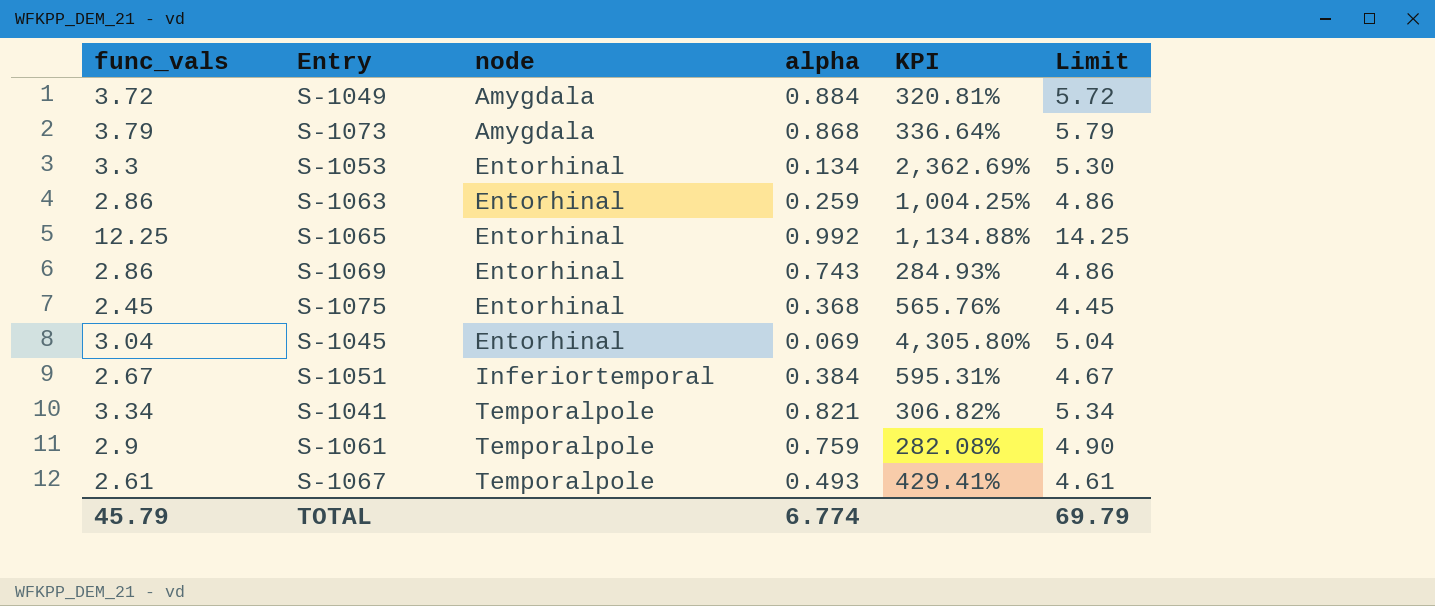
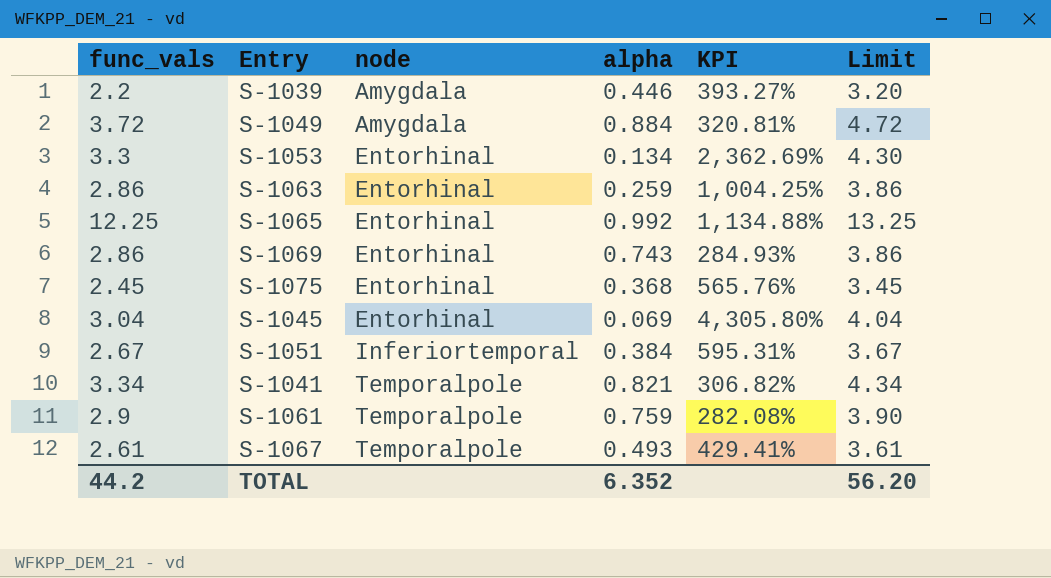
column Limit | formula: [func_vals] + 2 -> [func_vals] + 1
row S-1073: 3.79 | Amygdala | 0.868 | 336.64% | 5.79 -> none
row S-1039: none -> 2.2 | Amygdala | 0.446 | 393.27% | 3.20
TOTAL | func_vals: 45.79 -> 44.2
TOTAL | alpha: 6.774 -> 6.352
TOTAL | Limit: 69.79 -> 56.20

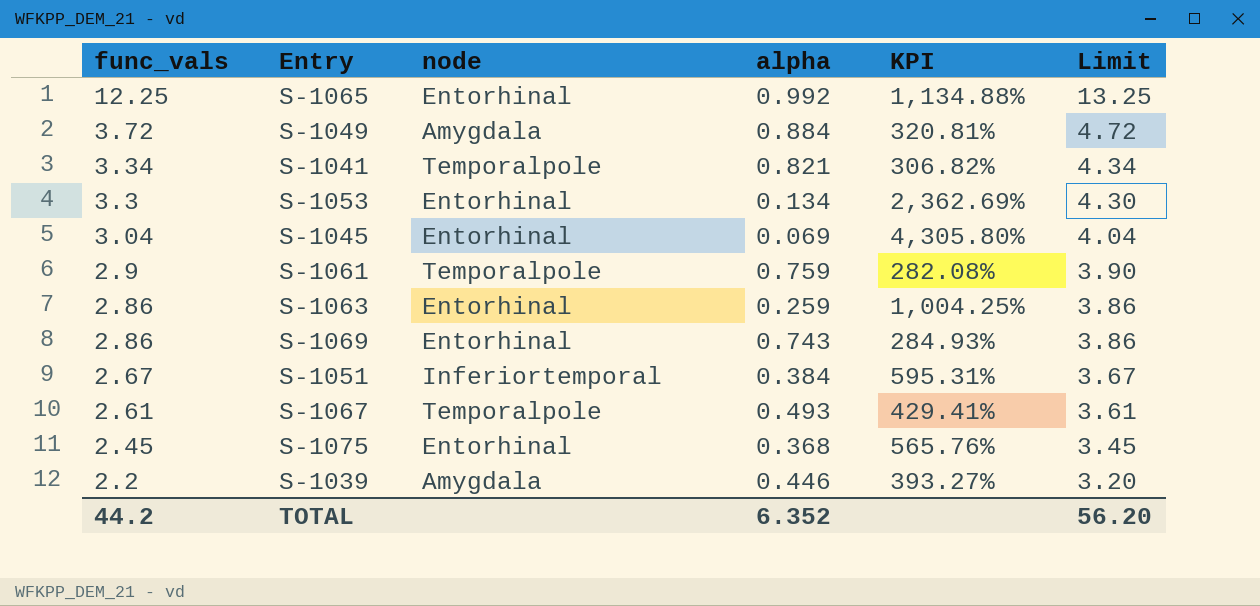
row order: node ascending -> func_vals descending

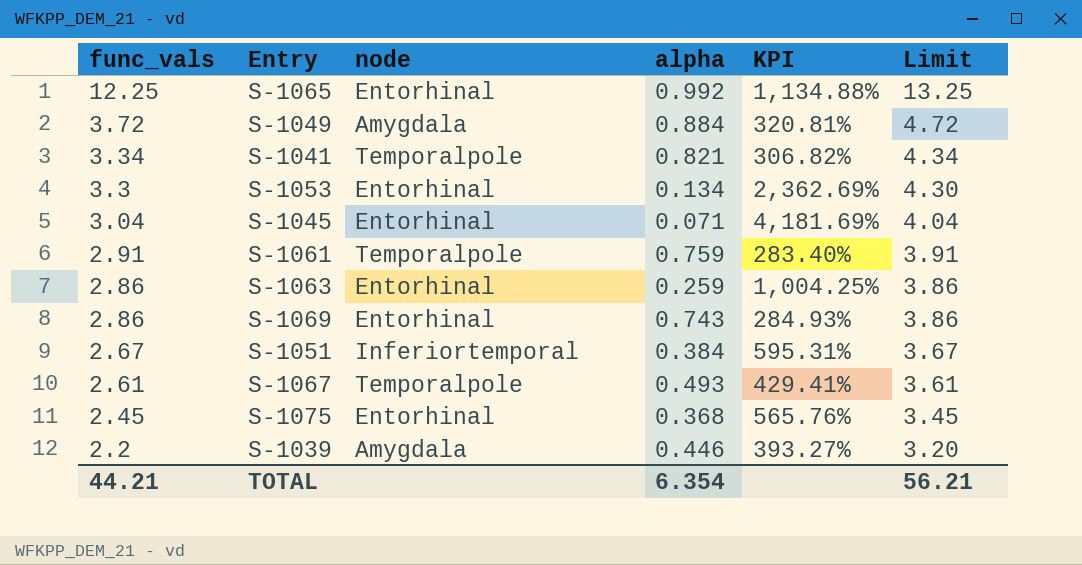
S-1045 | alpha: 0.069 -> 0.071
S-1045 | KPI: 4,305.80% -> 4,181.69%
S-1061 | func_vals: 2.9 -> 2.91
S-1061 | KPI: 282.08% -> 283.40%
S-1061 | Limit: 3.90 -> 3.91
TOTAL | func_vals: 44.2 -> 44.21
TOTAL | alpha: 6.352 -> 6.354
TOTAL | Limit: 56.20 -> 56.21

